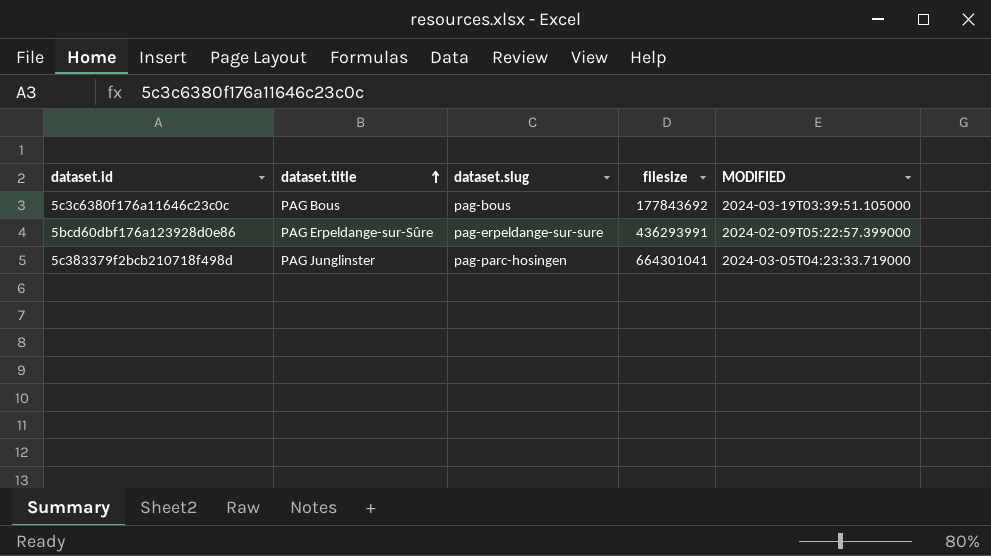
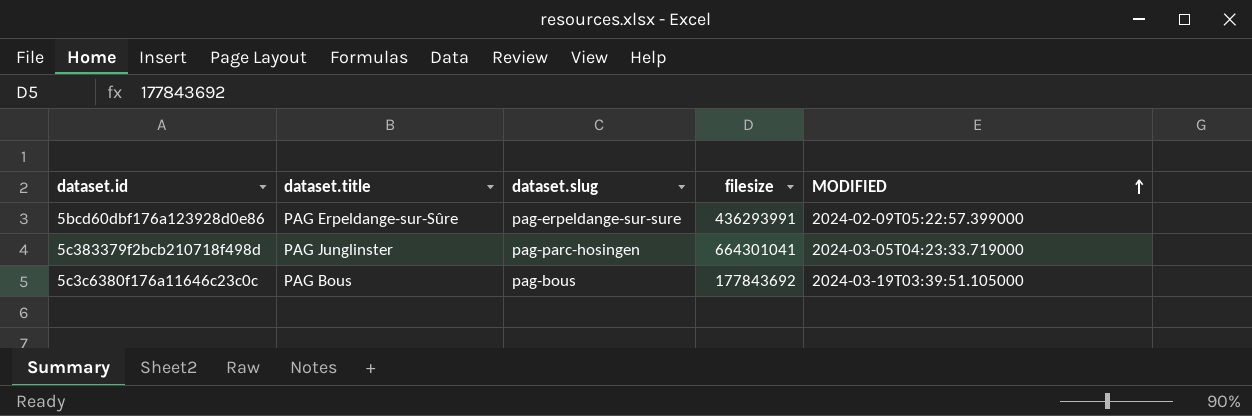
row order: dataset.title ascending -> MODIFIED ascending

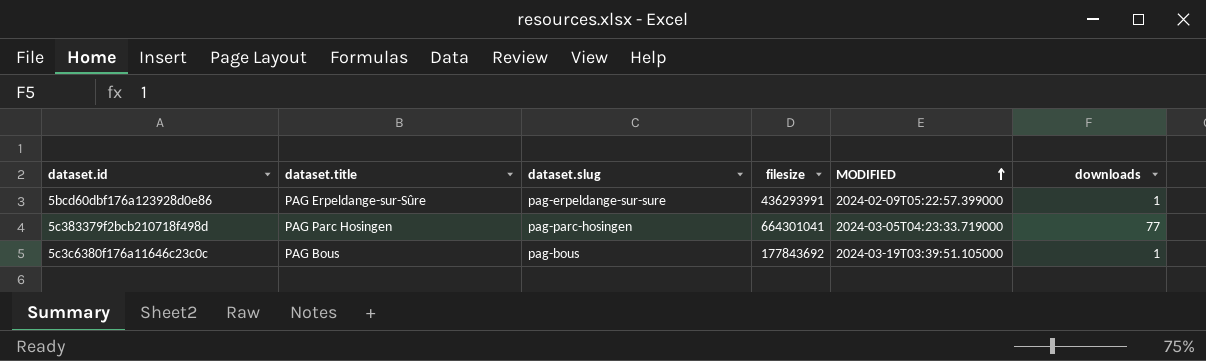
column downloads | position: none -> 6
5c383379f2bcb210718f498d | dataset.title: PAG Junglinster -> PAG Parc Hosingen

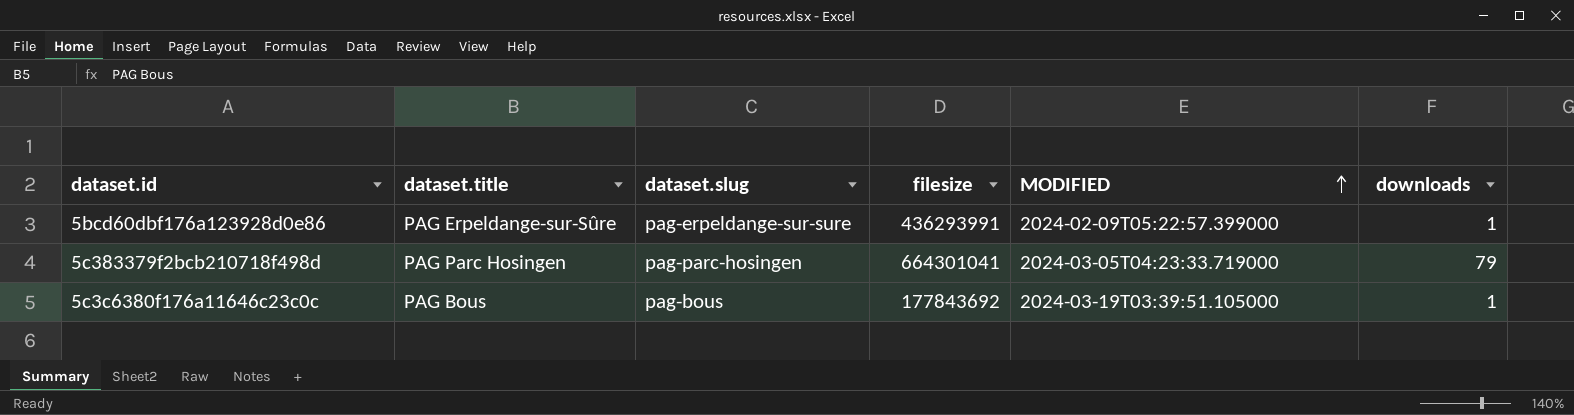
5c383379f2bcb210718f498d | downloads: 77 -> 79

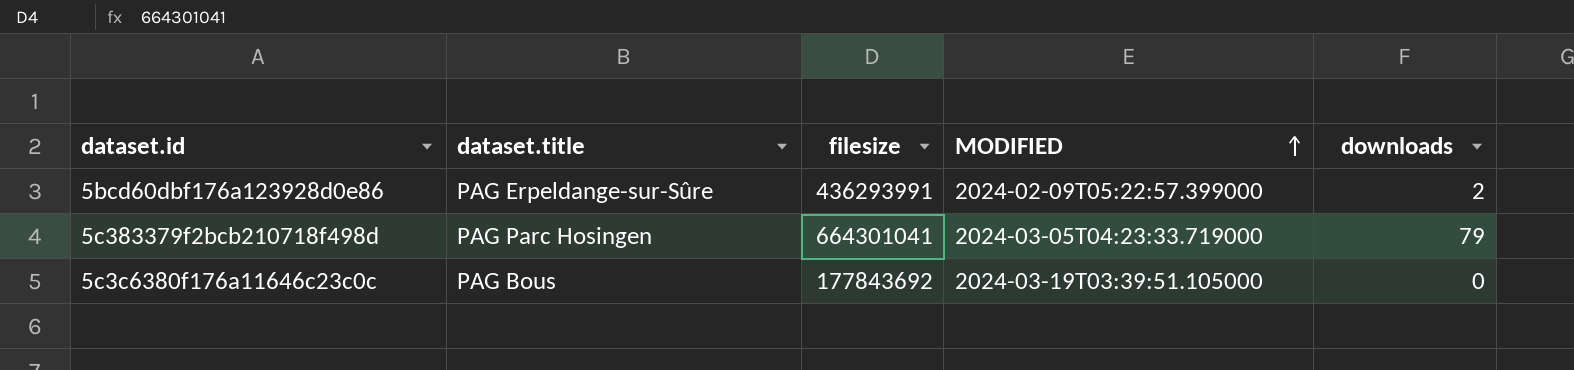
column dataset.slug | position: 3 -> none
5bcd60dbf176a123928d0e86 | downloads: 1 -> 2
5c3c6380f176a11646c23c0c | downloads: 1 -> 0

